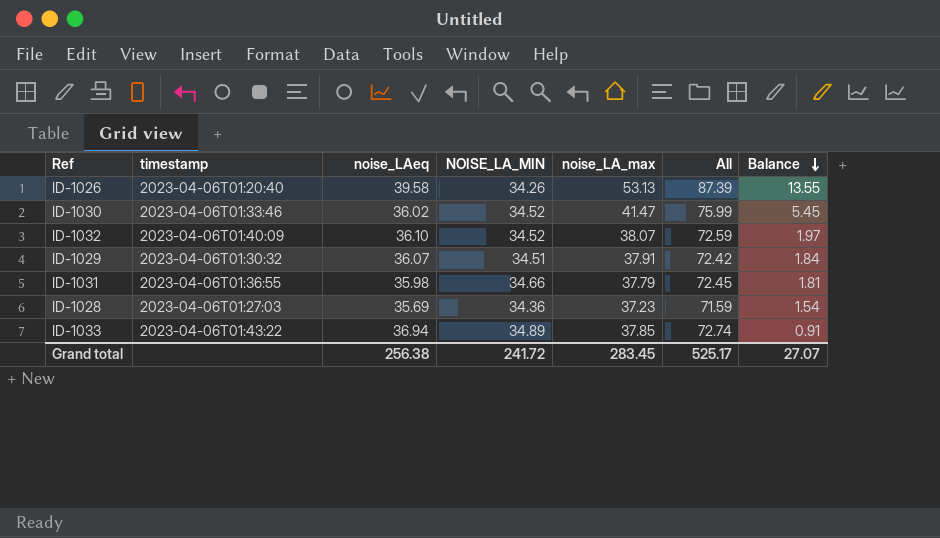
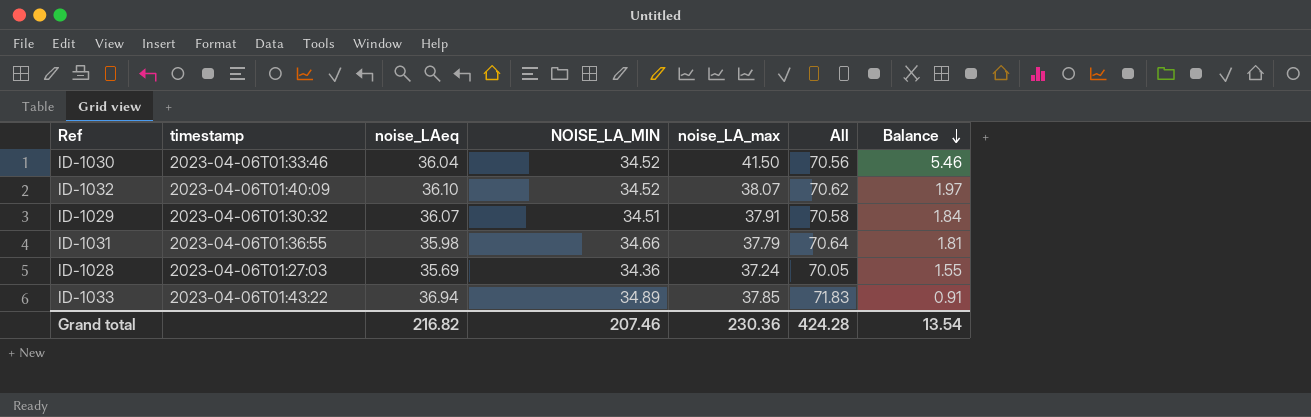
column All | formula: [NOISE_LA_MIN] + [noise_LA_max] -> [noise_LAeq] + [NOISE_LA_MIN]
row ID-1026: 2023-04-06T01:20:40 | 39.58 | 34.26 | 53.13 | 87.39 | 13.55 -> none
ID-1030 | noise_LAeq: 36.02 -> 36.04
ID-1030 | noise_LA_max: 41.47 -> 41.50
ID-1030 | Balance: 5.45 -> 5.46
ID-1028 | noise_LA_max: 37.23 -> 37.24
ID-1028 | Balance: 1.54 -> 1.55
Grand total | noise_LAeq: 256.38 -> 216.82
Grand total | NOISE_LA_MIN: 241.72 -> 207.46
Grand total | noise_LA_max: 283.45 -> 230.36
Grand total | All: 525.17 -> 424.28
Grand total | Balance: 27.07 -> 13.54

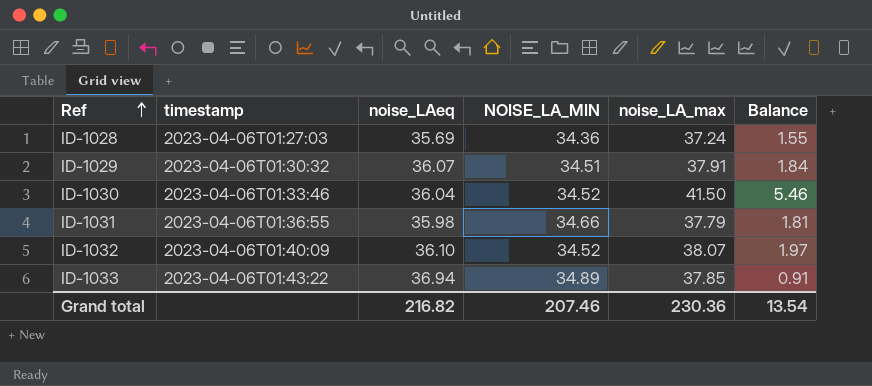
row order: Balance descending -> Ref ascending
column All | formula: [noise_LAeq] + [NOISE_LA_MIN] -> none

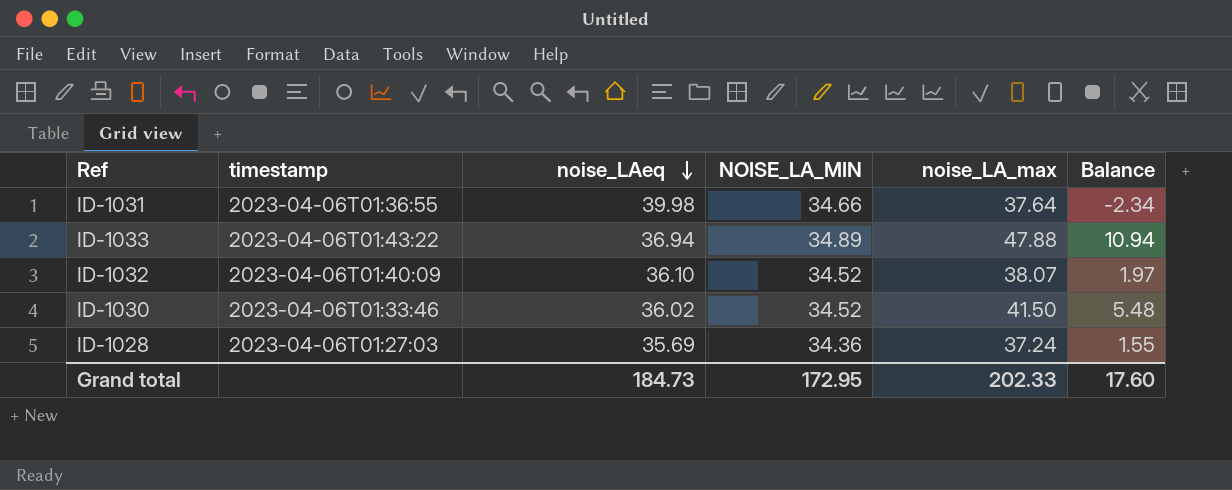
row order: Ref ascending -> noise_LAeq descending
row ID-1029: 2023-04-06T01:30:32 | 36.07 | 34.51 | 37.91 | 1.84 -> none
ID-1031 | noise_LAeq: 35.98 -> 39.98
ID-1031 | noise_LA_max: 37.79 -> 37.64
ID-1031 | Balance: 1.81 -> -2.34
ID-1033 | noise_LA_max: 37.85 -> 47.88
ID-1033 | Balance: 0.91 -> 10.94
ID-1030 | noise_LAeq: 36.04 -> 36.02
ID-1030 | Balance: 5.46 -> 5.48
Grand total | noise_LAeq: 216.82 -> 184.73
Grand total | NOISE_LA_MIN: 207.46 -> 172.95
Grand total | noise_LA_max: 230.36 -> 202.33
Grand total | Balance: 13.54 -> 17.60

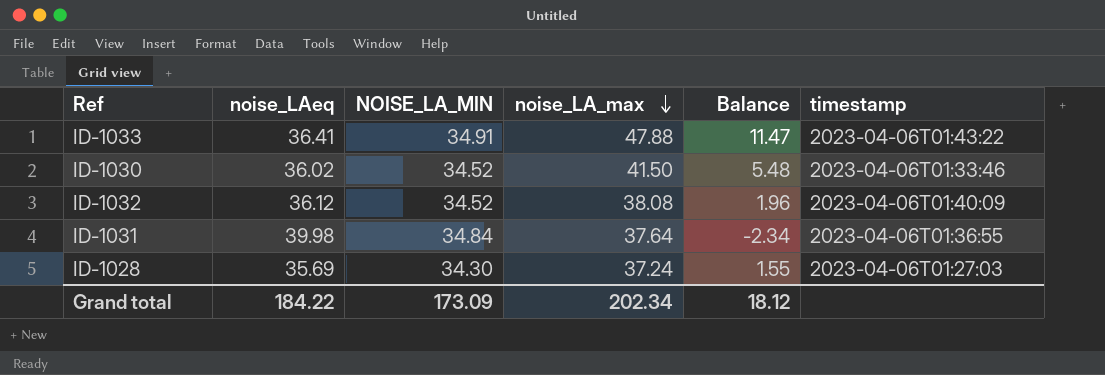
row order: noise_LAeq descending -> noise_LA_max descending
column timestamp | position: 2 -> 6
ID-1033 | noise_LAeq: 36.94 -> 36.41
ID-1033 | NOISE_LA_MIN: 34.89 -> 34.91
ID-1033 | Balance: 10.94 -> 11.47
ID-1032 | noise_LAeq: 36.10 -> 36.12
ID-1032 | noise_LA_max: 38.07 -> 38.08
ID-1032 | Balance: 1.97 -> 1.96
ID-1031 | NOISE_LA_MIN: 34.66 -> 34.84
ID-1028 | NOISE_LA_MIN: 34.36 -> 34.30
Grand total | noise_LAeq: 184.73 -> 184.22
Grand total | NOISE_LA_MIN: 172.95 -> 173.09
Grand total | noise_LA_max: 202.33 -> 202.34
Grand total | Balance: 17.60 -> 18.12

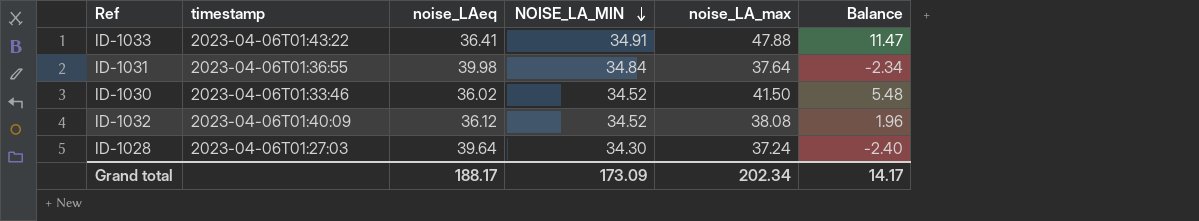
row order: noise_LA_max descending -> NOISE_LA_MIN descending
column timestamp | position: 6 -> 2
ID-1028 | noise_LAeq: 35.69 -> 39.64
ID-1028 | Balance: 1.55 -> -2.40
Grand total | noise_LAeq: 184.22 -> 188.17
Grand total | Balance: 18.12 -> 14.17

